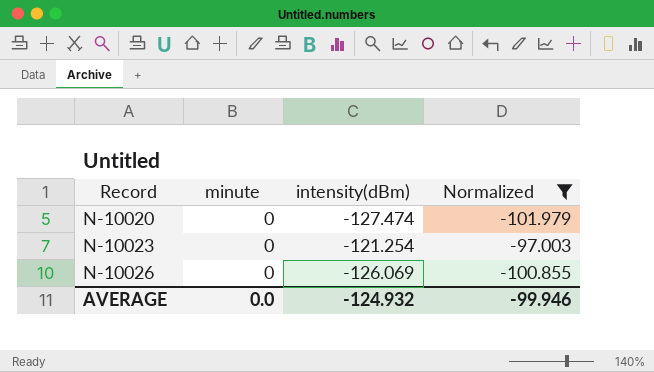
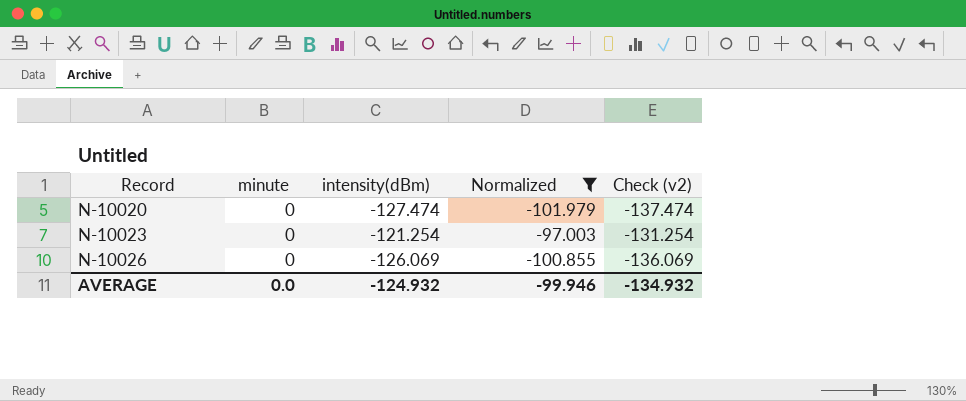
column Check (v2) | formula: none -> [intensity(dBm)] - 10

